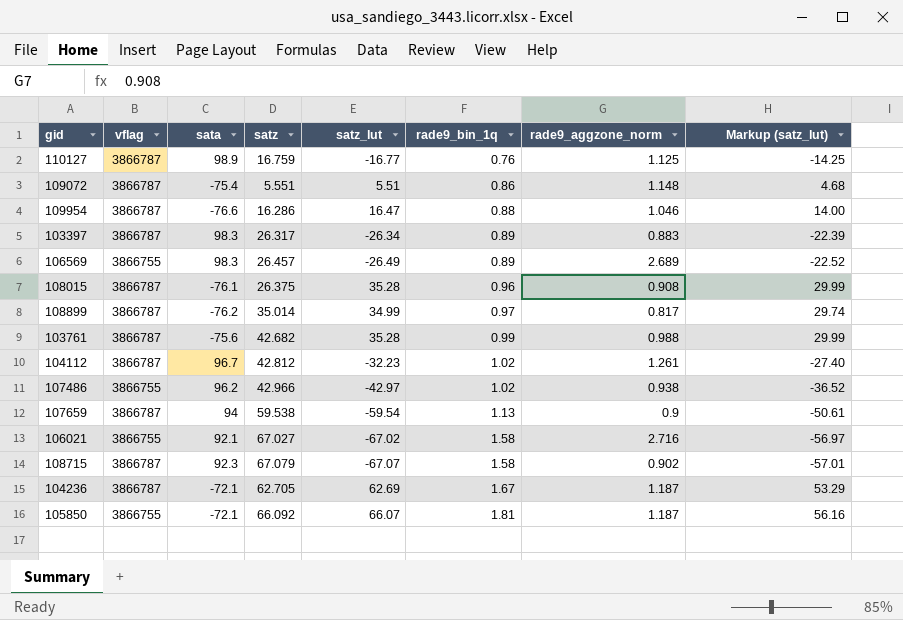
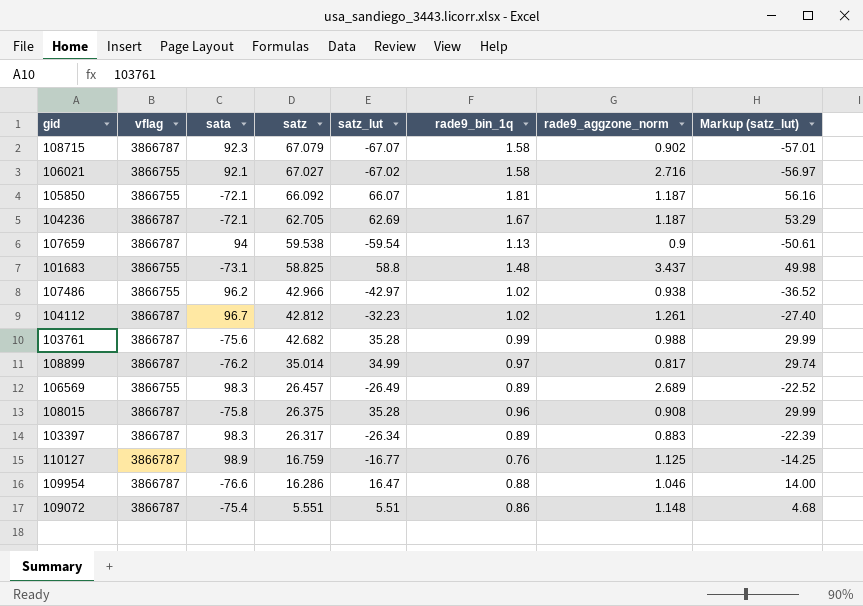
row order: rade9_bin_1q ascending -> satz descending
row 101683: none -> 3866755 | -73.1 | 58.825 | 58.8 | 1.48 | 3.437 | 49.98
108015 | sata: -76.1 -> -75.8

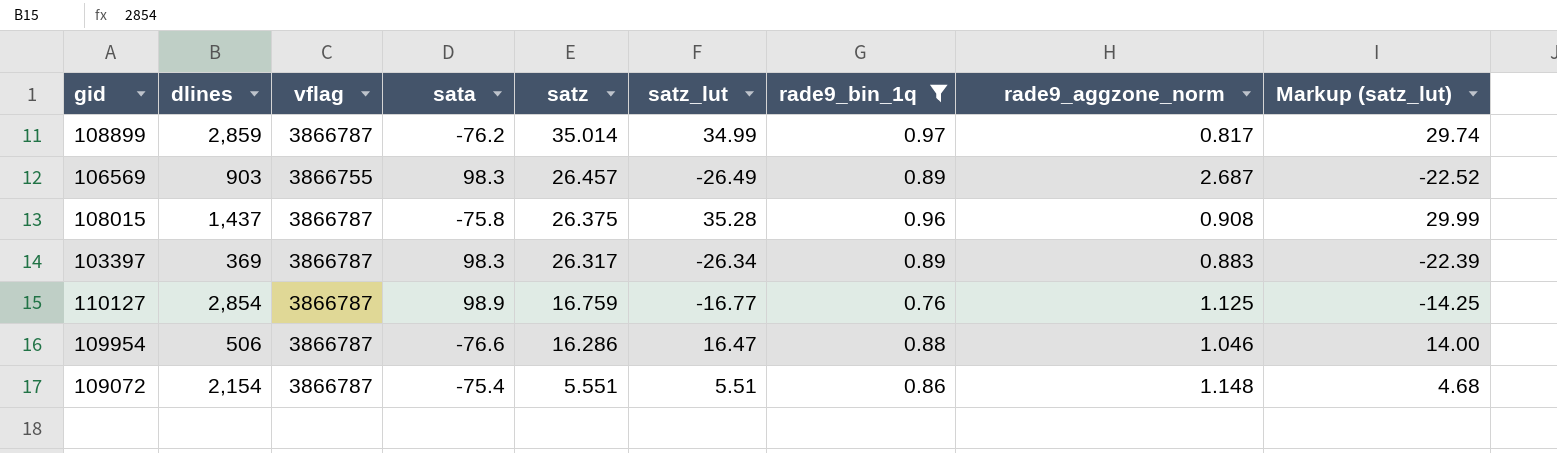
filter: none -> rade9_bin_1q <= 0.97
column dlines | position: none -> 2
106569 | rade9_aggzone_norm: 2.689 -> 2.687

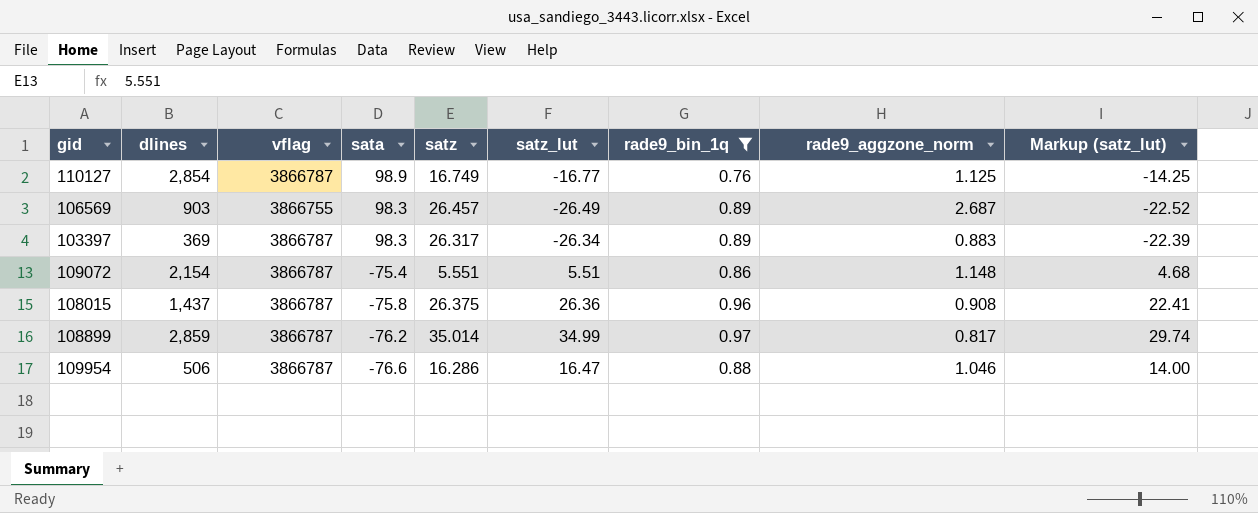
row order: satz descending -> sata descending
110127 | satz: 16.759 -> 16.749
108015 | satz_lut: 35.28 -> 26.36
108015 | Markup (satz_lut): 29.99 -> 22.41

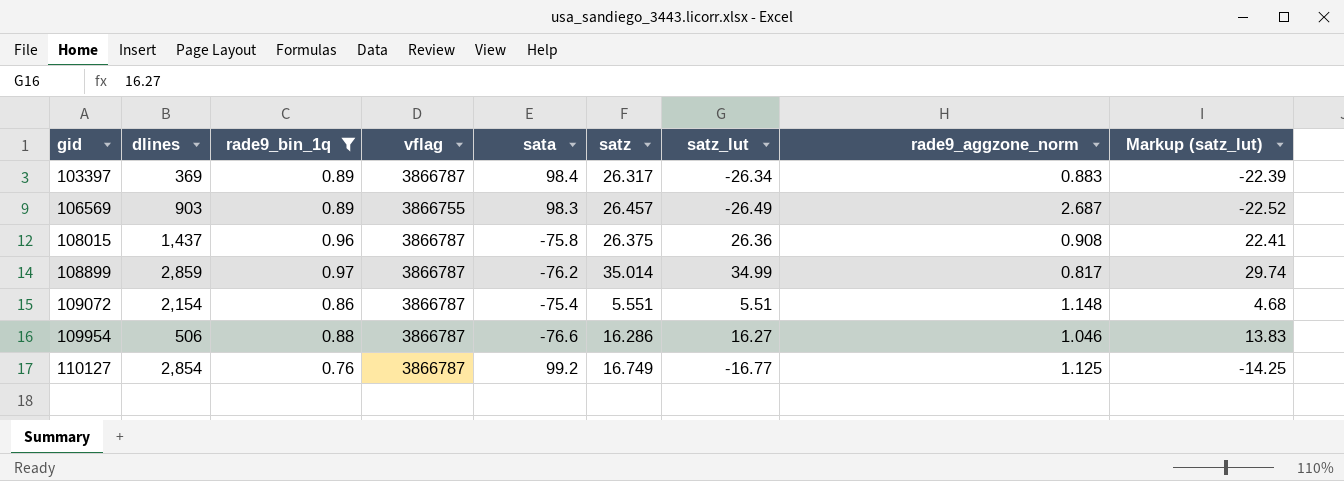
row order: sata descending -> gid ascending
column rade9_bin_1q | position: 7 -> 3
103397 | sata: 98.3 -> 98.4
109954 | satz_lut: 16.47 -> 16.27
109954 | Markup (satz_lut): 14.00 -> 13.83
110127 | sata: 98.9 -> 99.2

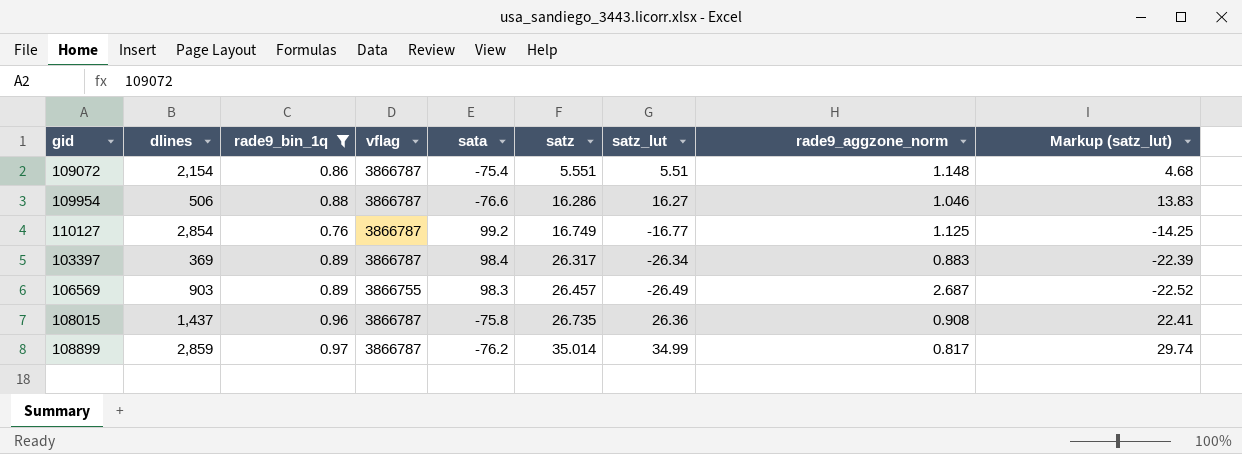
row order: gid ascending -> satz ascending
108015 | satz: 26.375 -> 26.735

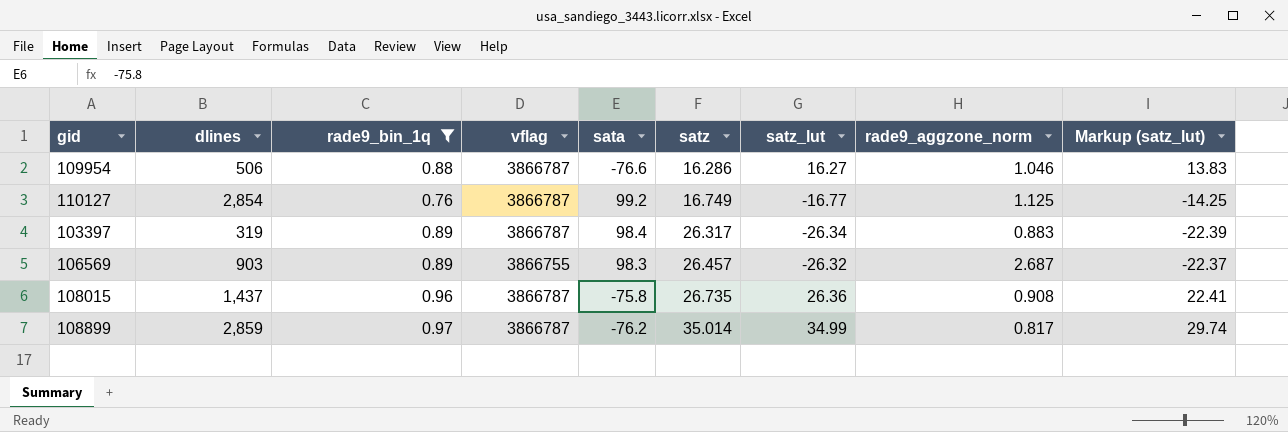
row 109072: 2,154 | 0.86 | 3866787 | -75.4 | 5.551 | 5.51 | 1.148 | 4.68 -> none
103397 | dlines: 369 -> 319
106569 | satz_lut: -26.49 -> -26.32
106569 | Markup (satz_lut): -22.52 -> -22.37

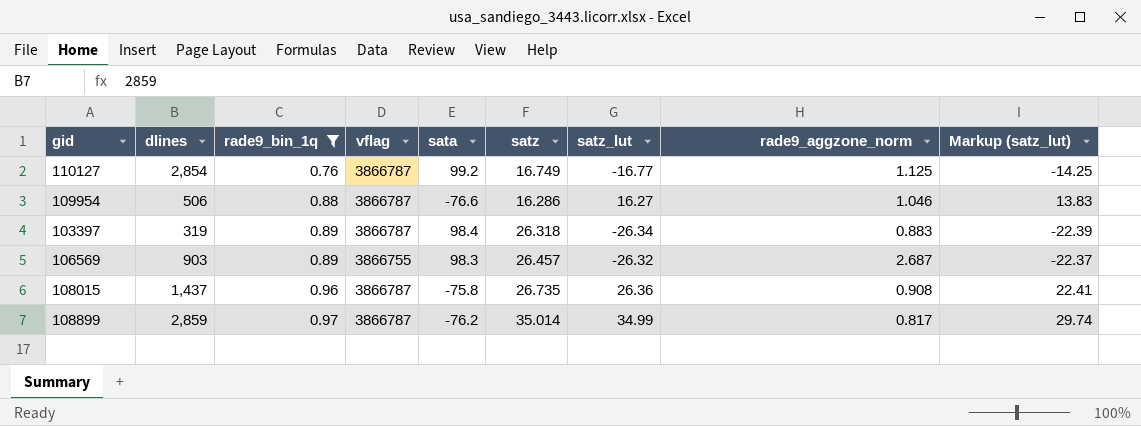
row order: satz ascending -> rade9_bin_1q ascending
103397 | satz: 26.317 -> 26.318

